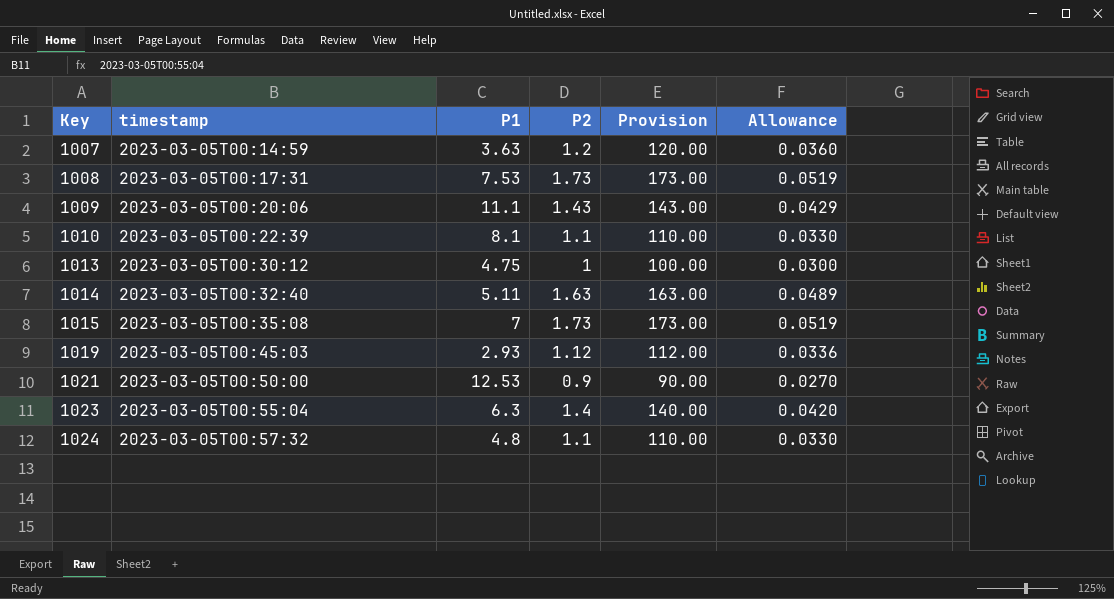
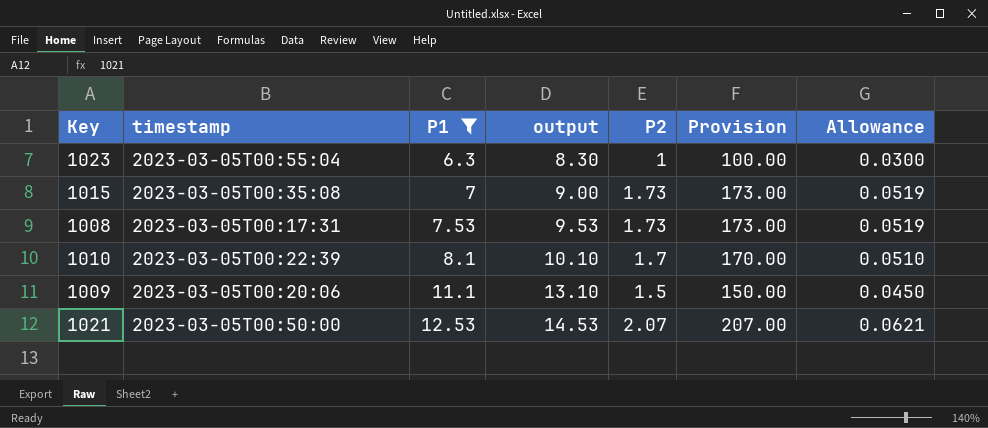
filter: none -> P1 >= 6.3
row order: Key ascending -> P1 ascending
column output | formula: none -> [P1] + 2
1023 | P2: 1.4 -> 1
1023 | Provision: 140.00 -> 100.00
1023 | Allowance: 0.0420 -> 0.0300
1010 | P2: 1.1 -> 1.7
1010 | Provision: 110.00 -> 170.00
1010 | Allowance: 0.0330 -> 0.0510
1009 | P2: 1.43 -> 1.5
1009 | Provision: 143.00 -> 150.00
1009 | Allowance: 0.0429 -> 0.0450
1021 | P2: 0.9 -> 2.07
1021 | Provision: 90.00 -> 207.00
1021 | Allowance: 0.0270 -> 0.0621

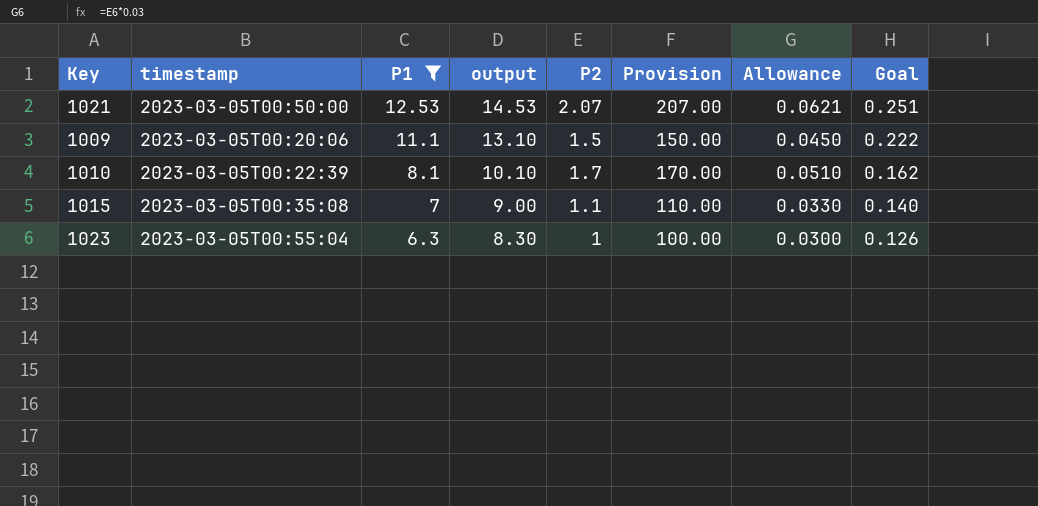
row order: P1 ascending -> P1 descending
column Goal | formula: none -> [P1] * 0.02
row 1008: 2023-03-05T00:17:31 | 7.53 | 9.53 | 1.73 | 173.00 | 0.0519 -> none
1015 | P2: 1.73 -> 1.1
1015 | Provision: 173.00 -> 110.00
1015 | Allowance: 0.0519 -> 0.0330

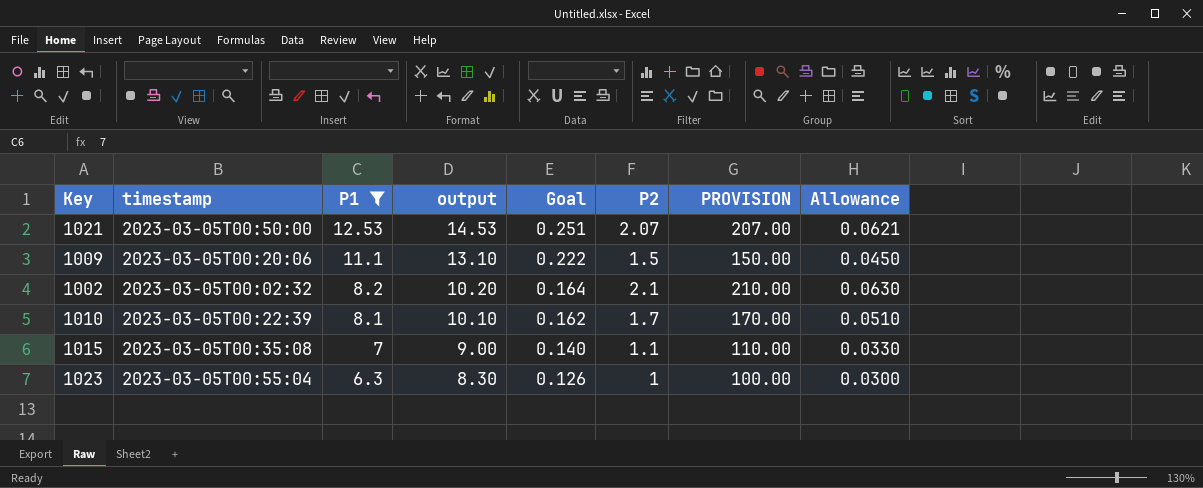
column Goal | position: 8 -> 5
column name: Provision -> PROVISION
row 1002: none -> 2023-03-05T00:02:32 | 8.2 | 10.20 | 0.164 | 2.1 | 210.00 | 0.0630

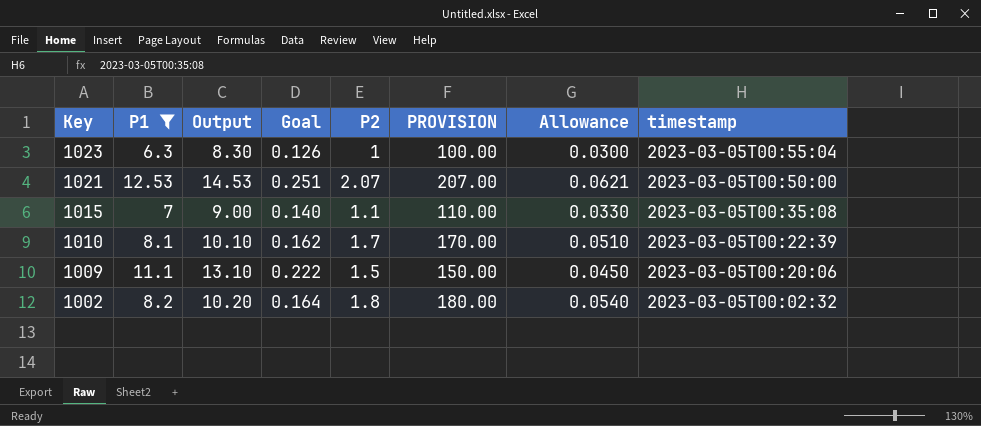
row order: P1 descending -> Key descending
column name: output -> Output
column timestamp | position: 2 -> 8
1002 | P2: 2.1 -> 1.8
1002 | PROVISION: 210.00 -> 180.00
1002 | Allowance: 0.0630 -> 0.0540

